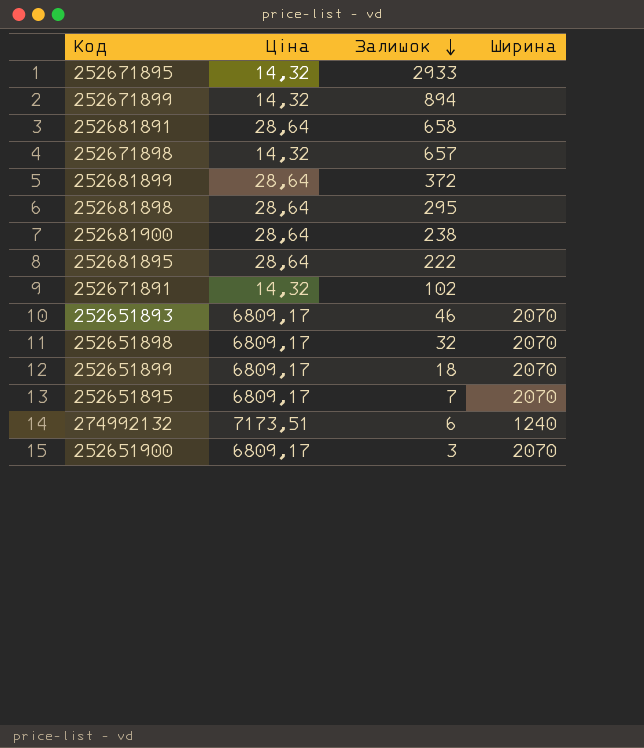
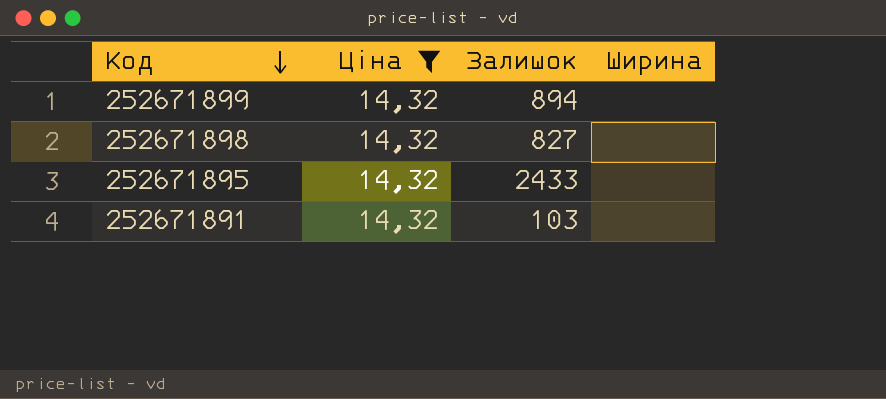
filter: none -> Ціна = 14,32
row order: Залишок descending -> Код descending
252671898 | Залишок: 657 -> 827
252671895 | Залишок: 2933 -> 2433
252671891 | Залишок: 102 -> 103

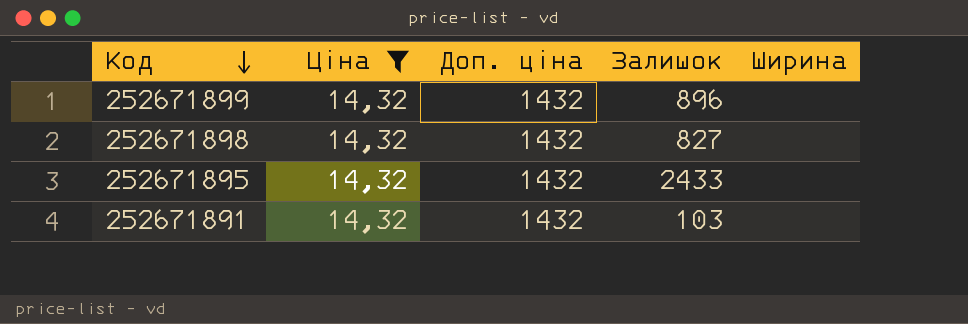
column Доп. ціна | position: none -> 3
252671899 | Залишок: 894 -> 896

